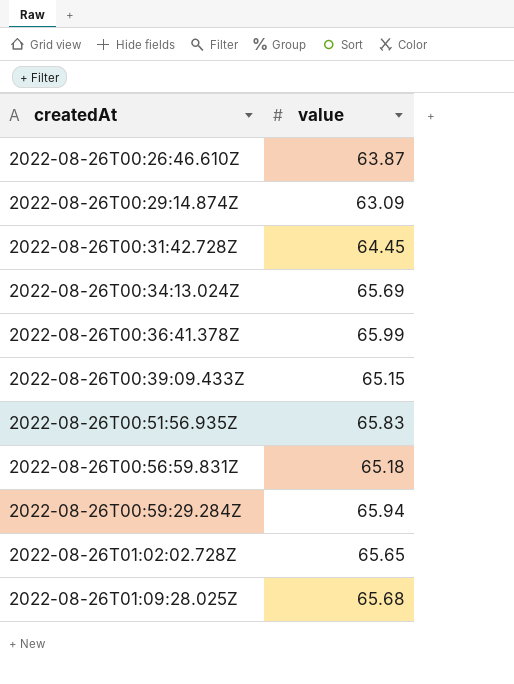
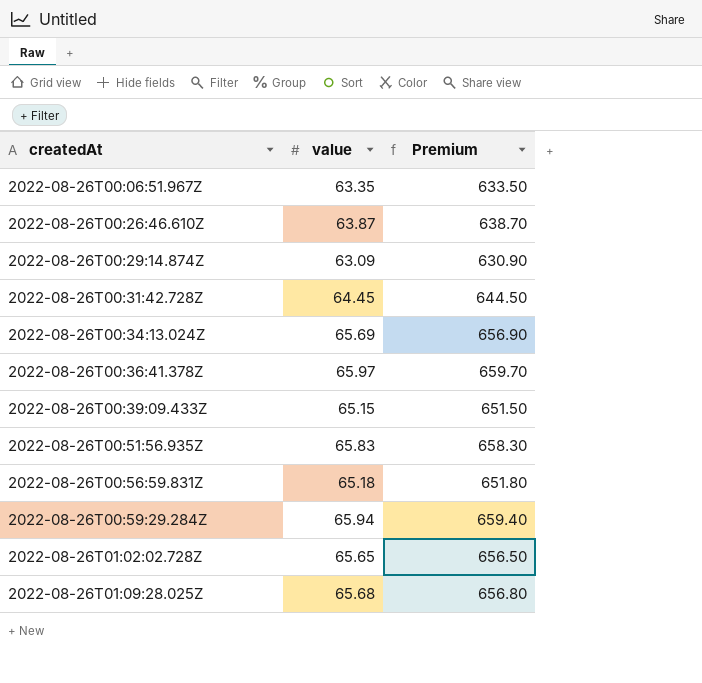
column Premium | formula: none -> [value] * 10
row 2022-08-26T00:06:51.967Z: none -> 63.35 | 633.50
2022-08-26T00:36:41.378Z | value: 65.99 -> 65.97

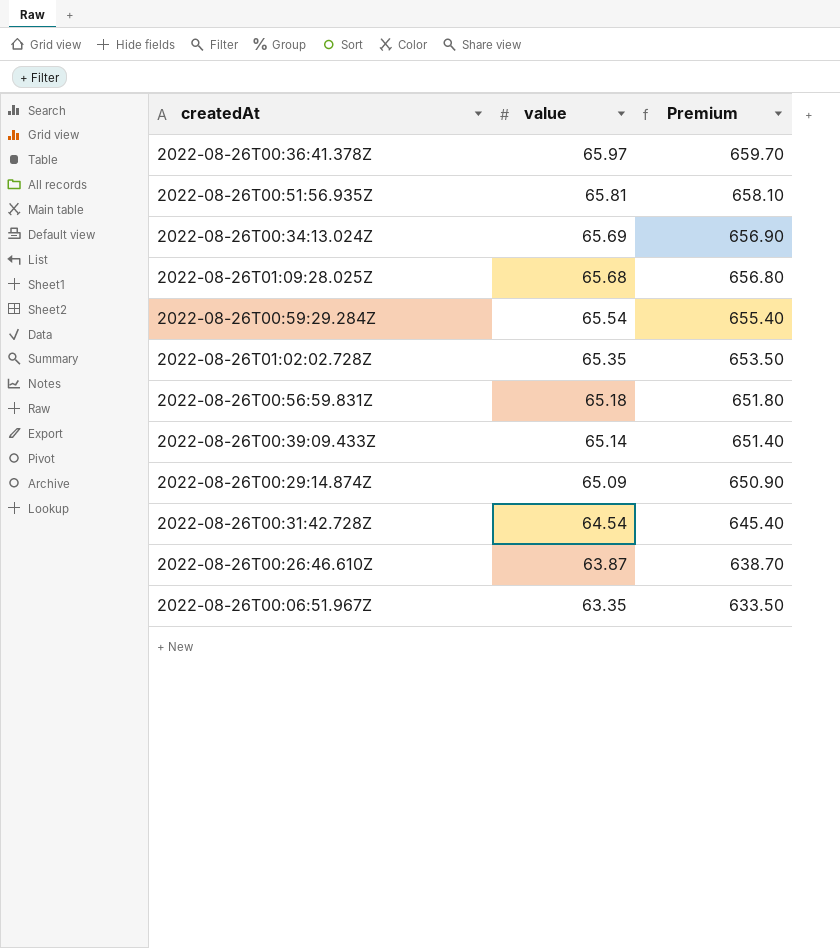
row order: createdAt ascending -> value descending
2022-08-26T00:51:56.935Z | value: 65.83 -> 65.81
2022-08-26T00:51:56.935Z | Premium: 658.30 -> 658.10
2022-08-26T00:59:29.284Z | value: 65.94 -> 65.54
2022-08-26T00:59:29.284Z | Premium: 659.40 -> 655.40
2022-08-26T01:02:02.728Z | value: 65.65 -> 65.35
2022-08-26T01:02:02.728Z | Premium: 656.50 -> 653.50
2022-08-26T00:39:09.433Z | value: 65.15 -> 65.14
2022-08-26T00:39:09.433Z | Premium: 651.50 -> 651.40
2022-08-26T00:29:14.874Z | value: 63.09 -> 65.09
2022-08-26T00:29:14.874Z | Premium: 630.90 -> 650.90
2022-08-26T00:31:42.728Z | value: 64.45 -> 64.54
2022-08-26T00:31:42.728Z | Premium: 644.50 -> 645.40

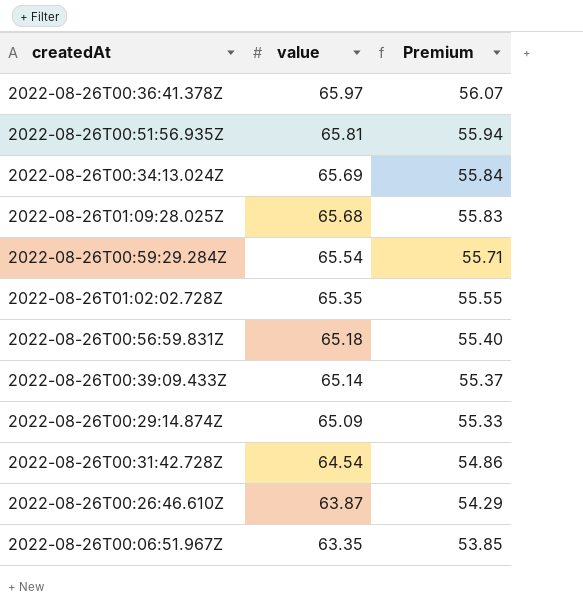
column Premium | formula: [value] * 10 -> [value] * 0.85

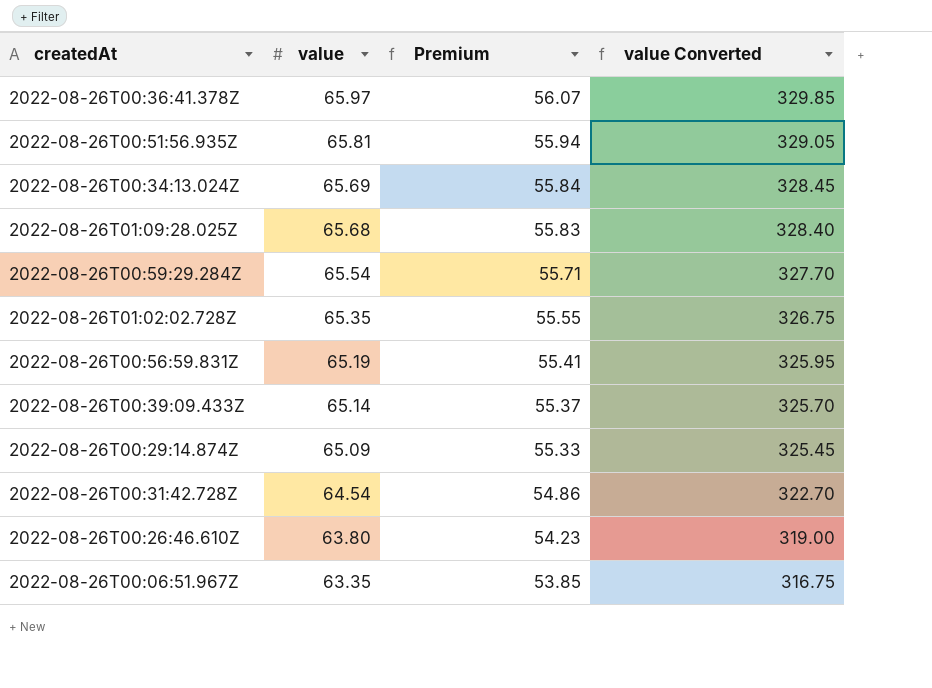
column value Converted | formula: none -> [value] * 5
2022-08-26T00:56:59.831Z | value: 65.18 -> 65.19
2022-08-26T00:56:59.831Z | Premium: 55.40 -> 55.41
2022-08-26T00:26:46.610Z | value: 63.87 -> 63.80
2022-08-26T00:26:46.610Z | Premium: 54.29 -> 54.23

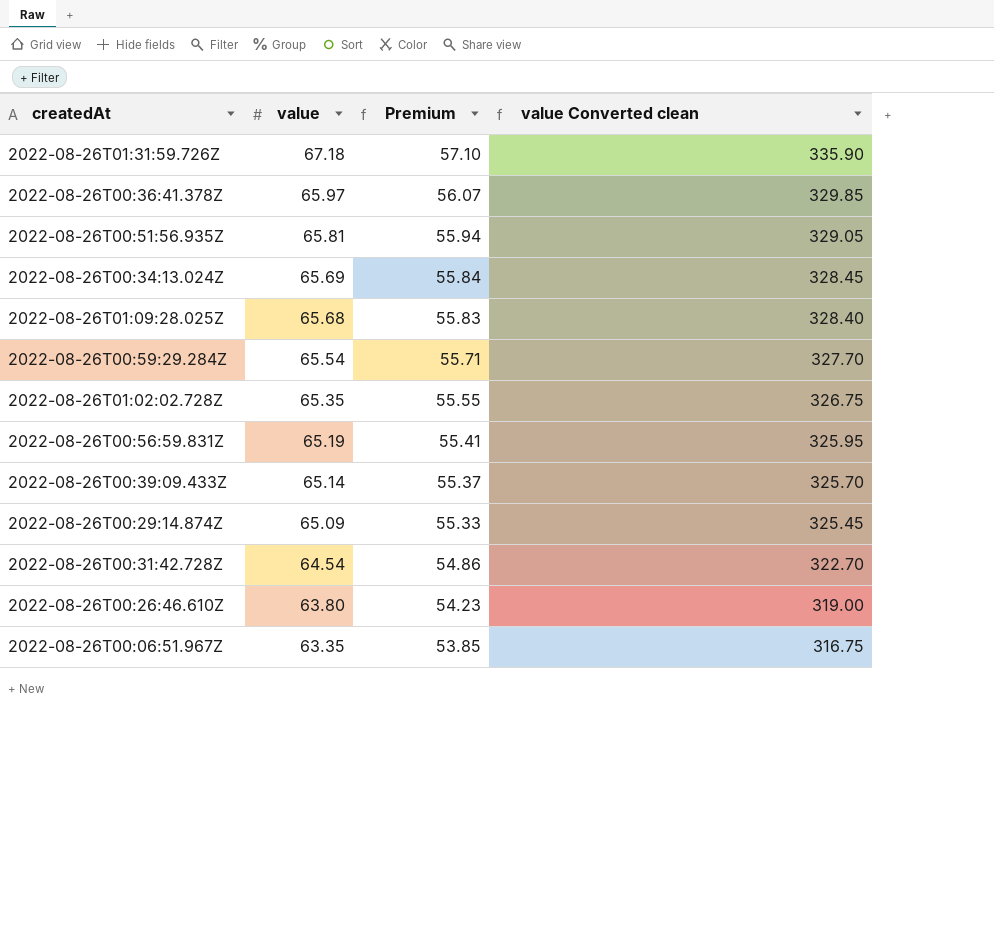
column name: value Converted -> value Converted clean
row 2022-08-26T01:31:59.726Z: none -> 67.18 | 57.10 | 335.90

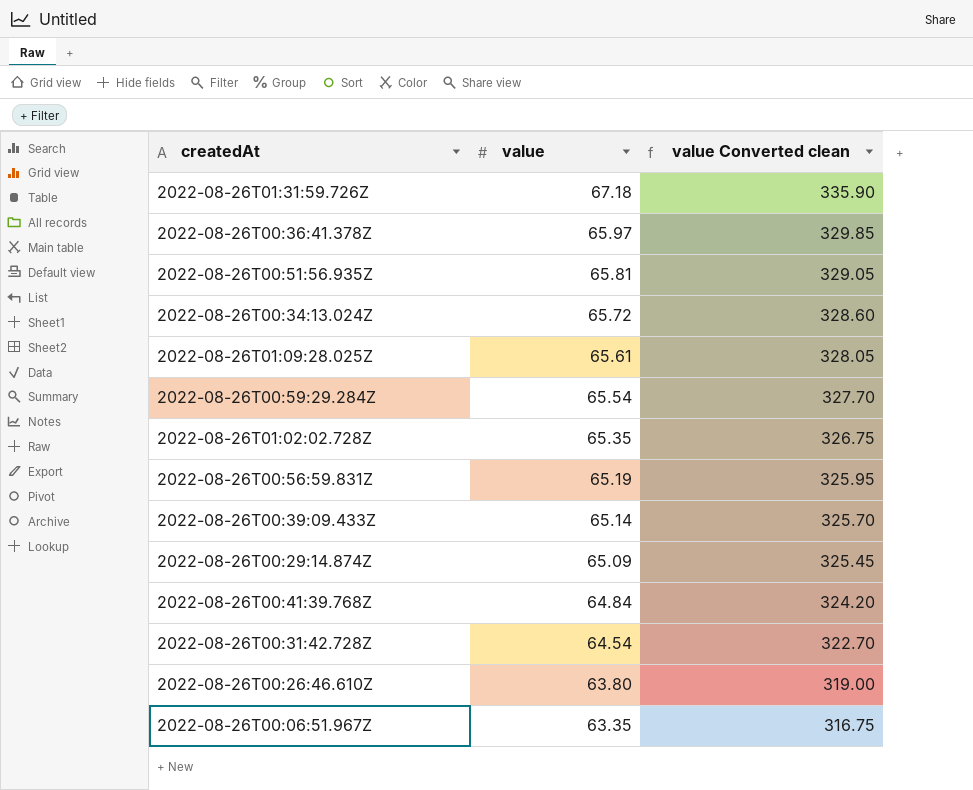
column Premium | formula: [value] * 0.85 -> none
2022-08-26T00:34:13.024Z | value: 65.69 -> 65.72
2022-08-26T00:34:13.024Z | value Converted clean: 328.45 -> 328.60
2022-08-26T01:09:28.025Z | value: 65.68 -> 65.61
2022-08-26T01:09:28.025Z | value Converted clean: 328.40 -> 328.05
row 2022-08-26T00:41:39.768Z: none -> 64.84 | 324.20

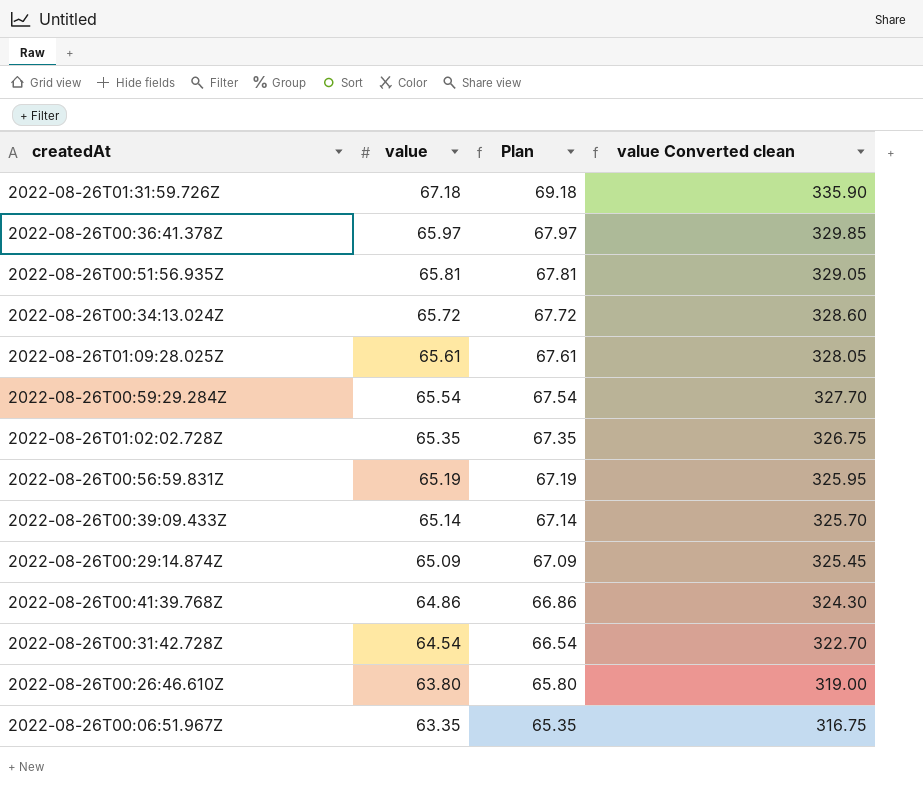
column Plan | formula: none -> [value] + 2
2022-08-26T00:41:39.768Z | value: 64.84 -> 64.86
2022-08-26T00:41:39.768Z | value Converted clean: 324.20 -> 324.30

